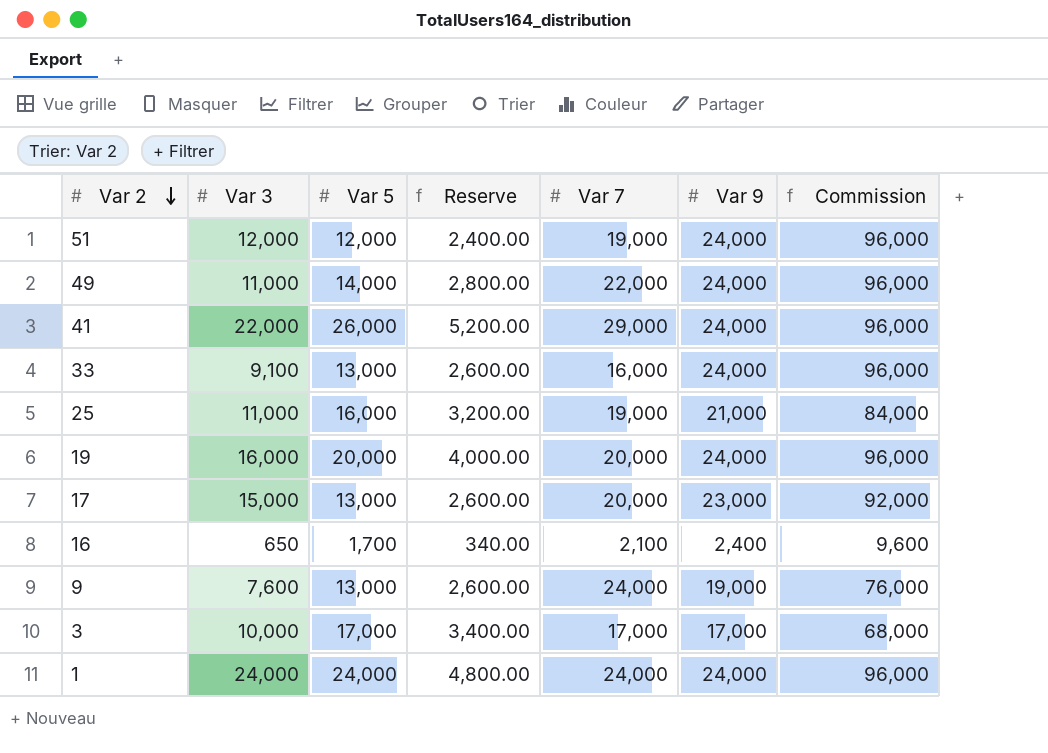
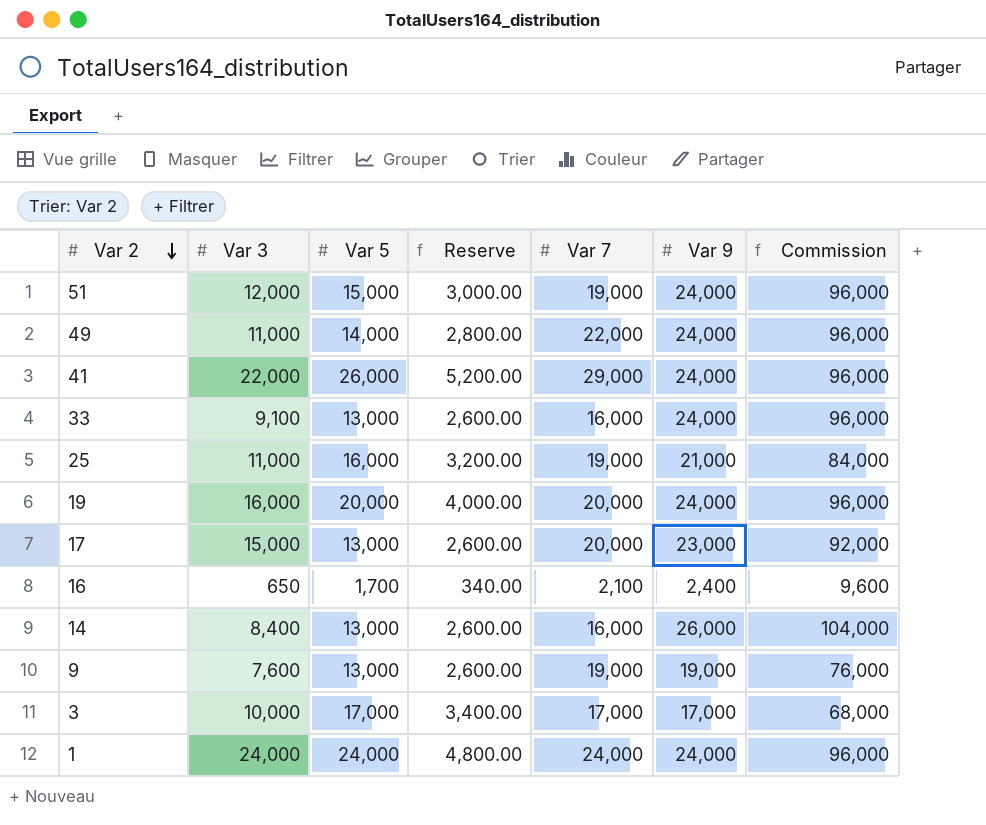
51 | Var 5: 12,000 -> 15,000
51 | Reserve: 2,400.00 -> 3,000.00
row 14: none -> 8,400 | 13,000 | 2,600.00 | 16,000 | 26,000 | 104,000
9 | Var 7: 24,000 -> 19,000

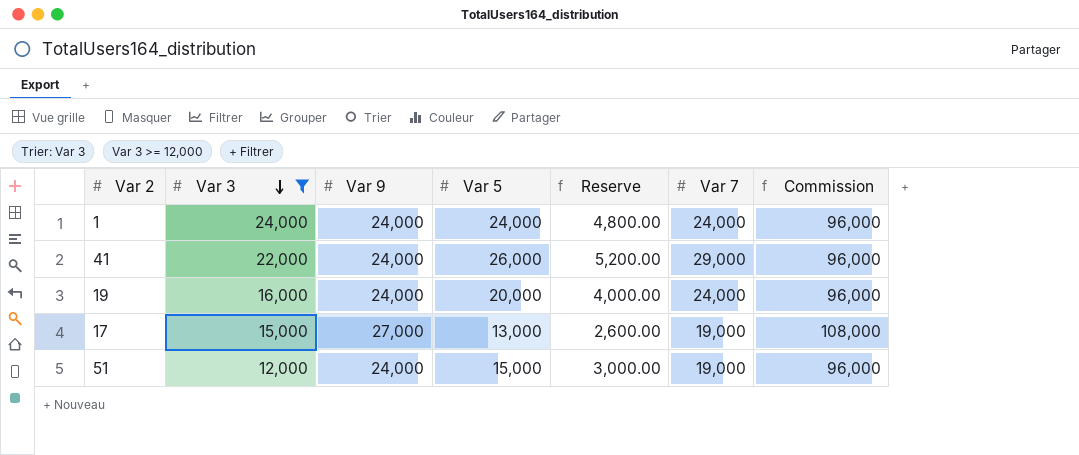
filter: none -> Var 3 >= 12,000
row order: Var 2 descending -> Var 3 descending
column Var 9 | position: 6 -> 3
19 | Var 7: 20,000 -> 24,000
17 | Var 9: 23,000 -> 27,000
17 | Var 7: 20,000 -> 19,000
17 | Commission: 92,000 -> 108,000

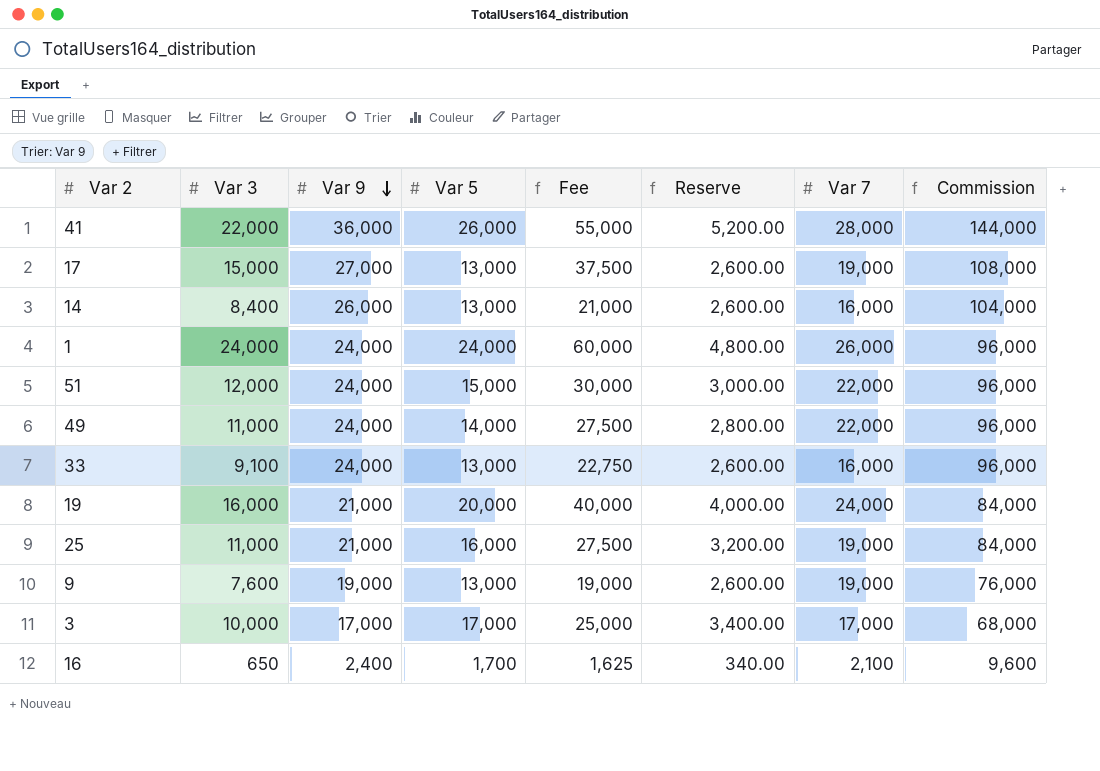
filter: Var 3 >= 12,000 -> none
row order: Var 3 descending -> Var 9 descending
column Fee | formula: none -> [Var 3] * 2.5
41 | Var 9: 24,000 -> 36,000
41 | Var 7: 29,000 -> 28,000
41 | Commission: 96,000 -> 144,000
1 | Var 7: 24,000 -> 26,000
51 | Var 7: 19,000 -> 22,000
19 | Var 9: 24,000 -> 21,000
19 | Commission: 96,000 -> 84,000

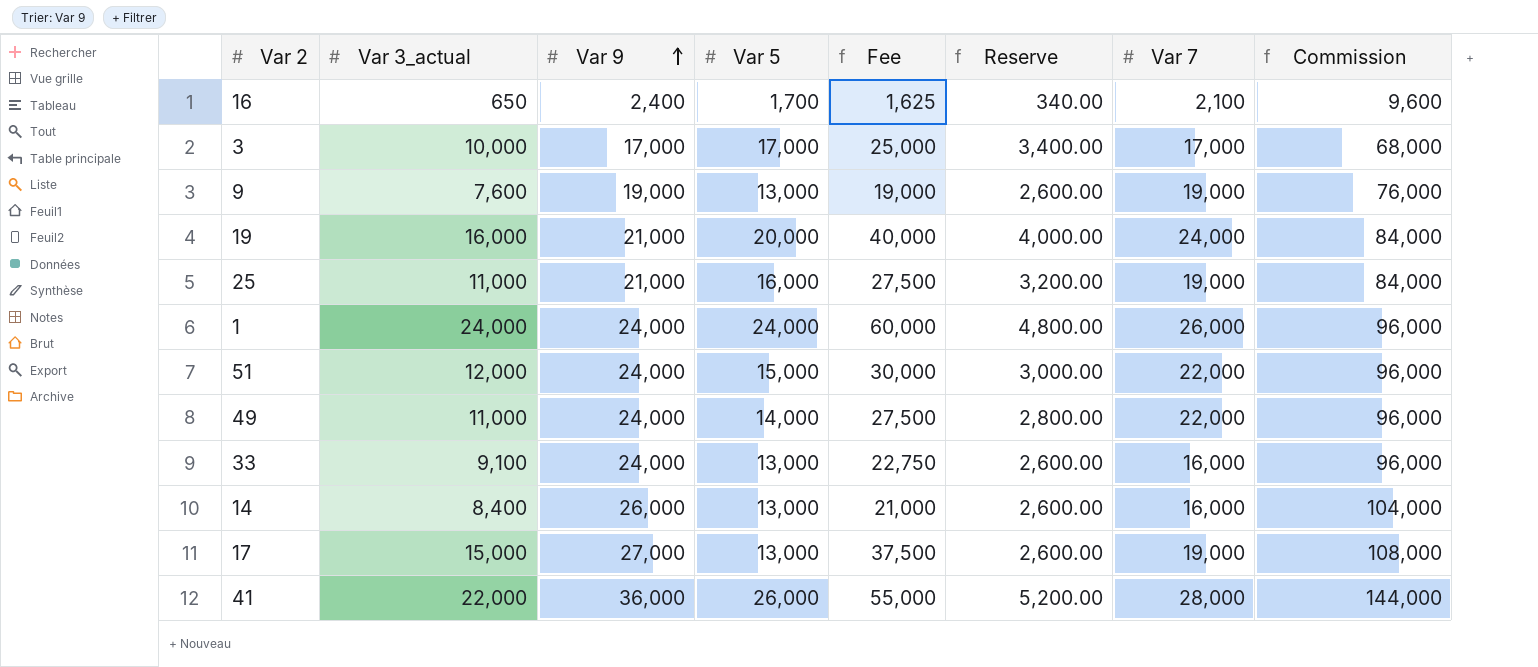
row order: Var 9 descending -> Var 9 ascending
column name: Var 3 -> Var 3_actual

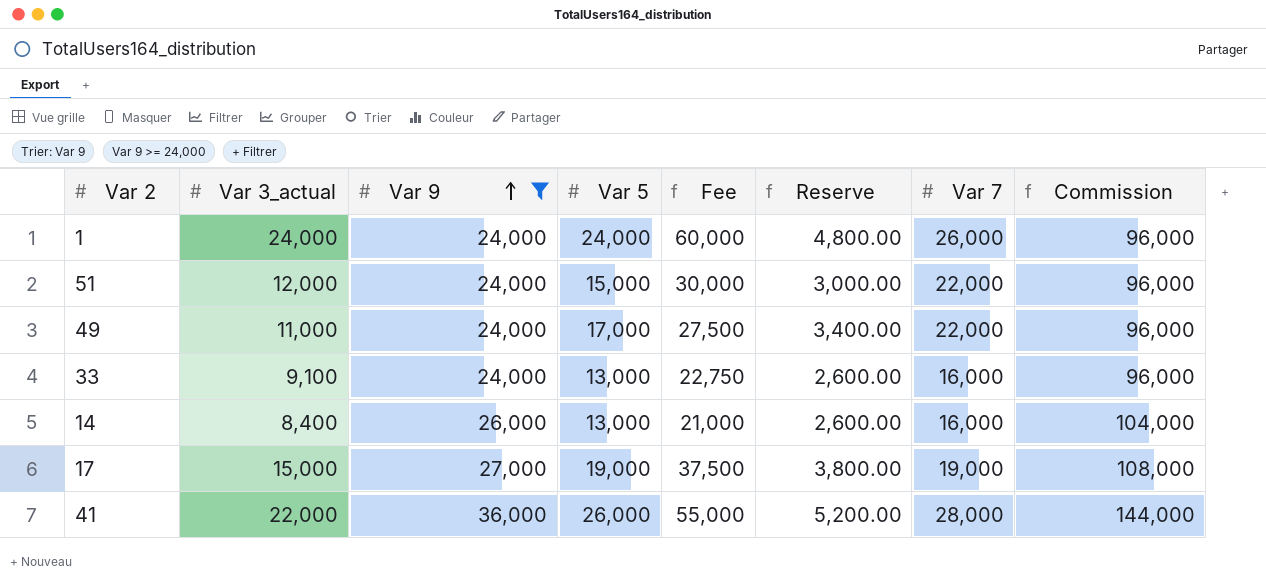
filter: none -> Var 9 >= 24,000
49 | Var 5: 14,000 -> 17,000
49 | Reserve: 2,800.00 -> 3,400.00
17 | Var 5: 13,000 -> 19,000
17 | Reserve: 2,600.00 -> 3,800.00

